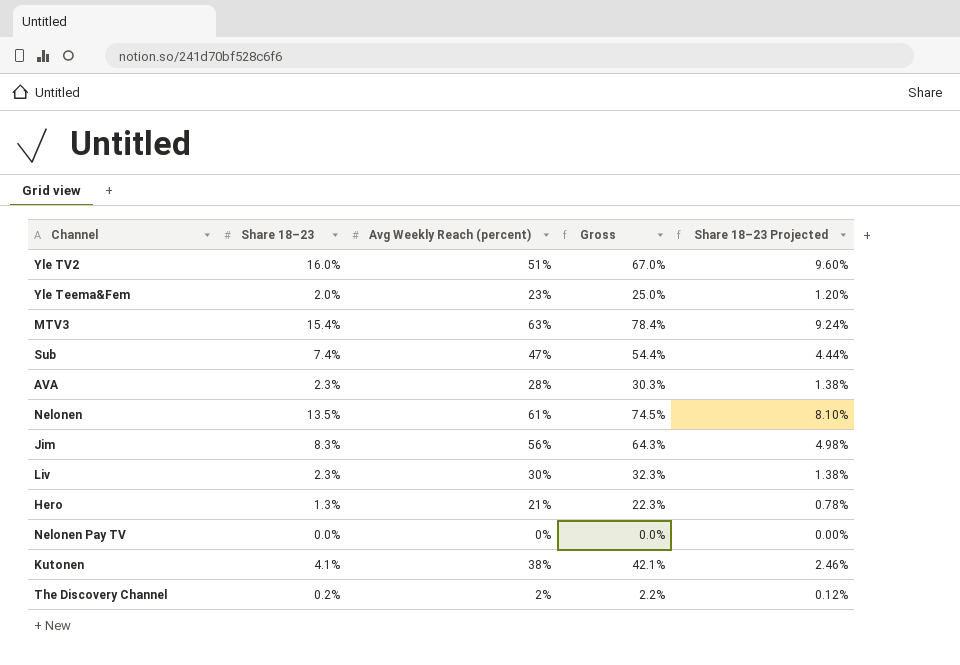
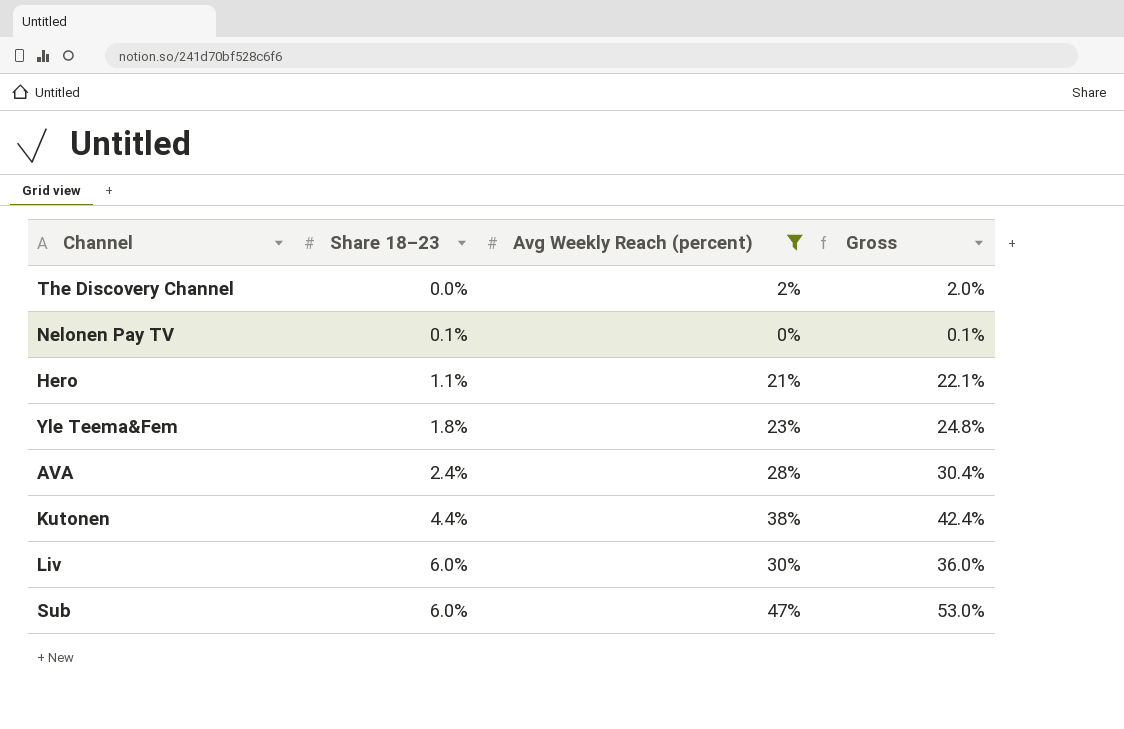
filter: none -> Avg Weekly Reach (percent) <= 47%
row order: none -> Share 18–23 ascending
column Share 18–23 Projected | formula: [Share 18–23] * 0.6 -> none
The Discovery Channel | Share 18–23: 0.2% -> 0.0%
The Discovery Channel | Gross: 2.2% -> 2.0%
Nelonen Pay TV | Share 18–23: 0.0% -> 0.1%
Nelonen Pay TV | Gross: 0.0% -> 0.1%
Hero | Share 18–23: 1.3% -> 1.1%
Hero | Gross: 22.3% -> 22.1%
Yle Teema&Fem | Share 18–23: 2.0% -> 1.8%
Yle Teema&Fem | Gross: 25.0% -> 24.8%
AVA | Share 18–23: 2.3% -> 2.4%
AVA | Gross: 30.3% -> 30.4%
Kutonen | Share 18–23: 4.1% -> 4.4%
Kutonen | Gross: 42.1% -> 42.4%
Liv | Share 18–23: 2.3% -> 6.0%
Liv | Gross: 32.3% -> 36.0%
Sub | Share 18–23: 7.4% -> 6.0%
Sub | Gross: 54.4% -> 53.0%

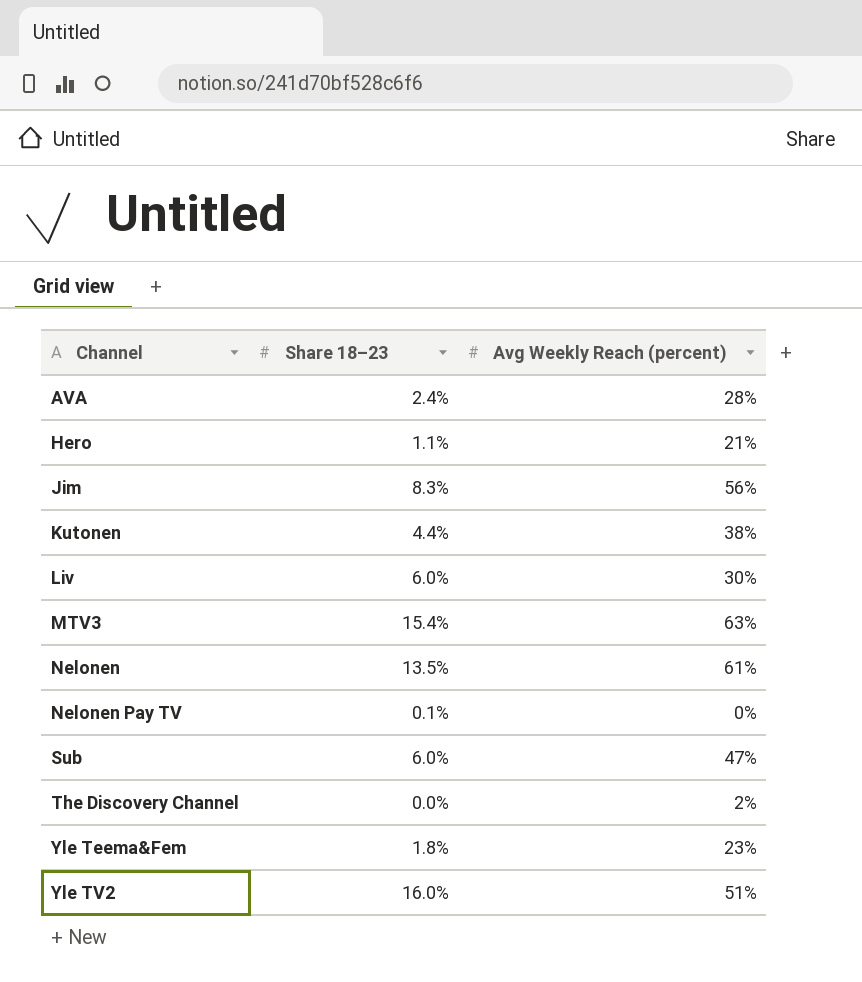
filter: Avg Weekly Reach (percent) <= 47% -> none
row order: Share 18–23 ascending -> Channel ascending
column Gross | formula: [Share 18–23] + [Avg Weekly Reach (percent)] -> none

